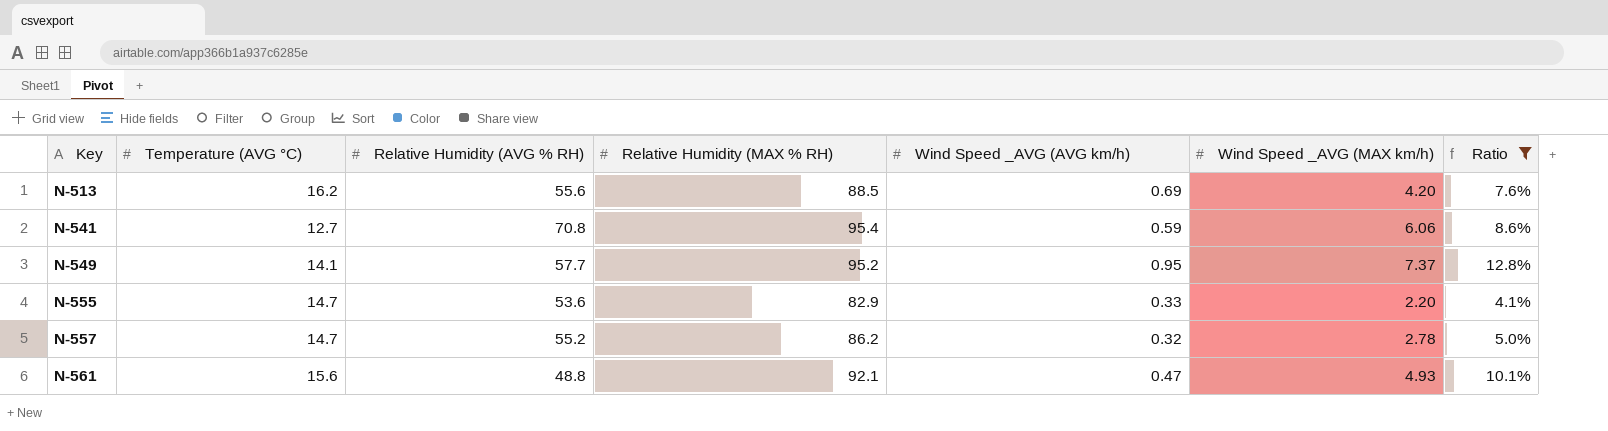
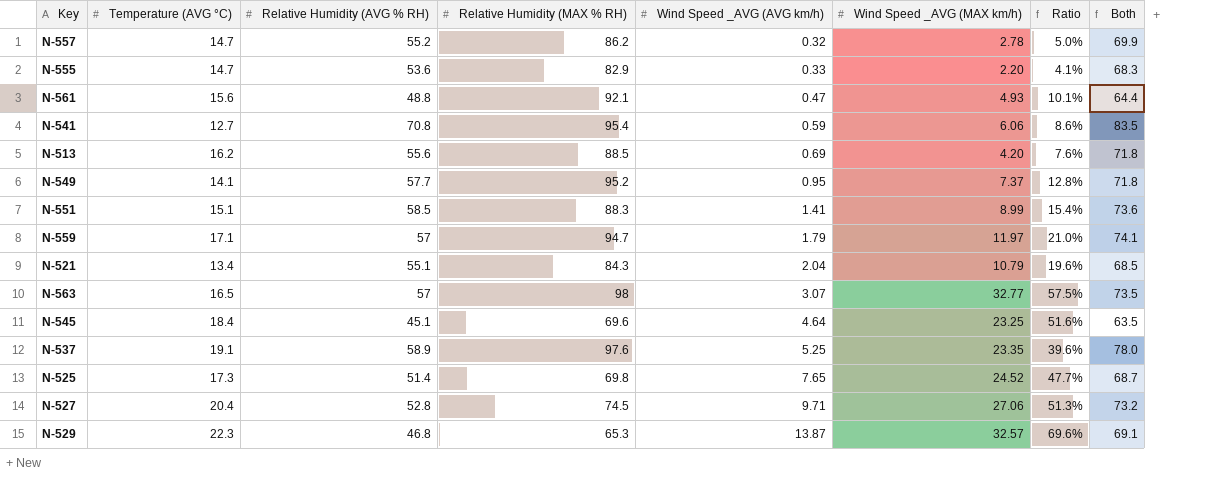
filter: Ratio <= 12.8% -> none
row order: Key ascending -> Wind Speed _AVG (AVG km/h) ascending
column Both | formula: none -> [Temperature (AVG °C)] + [Relative Humidity (AVG % RH)]

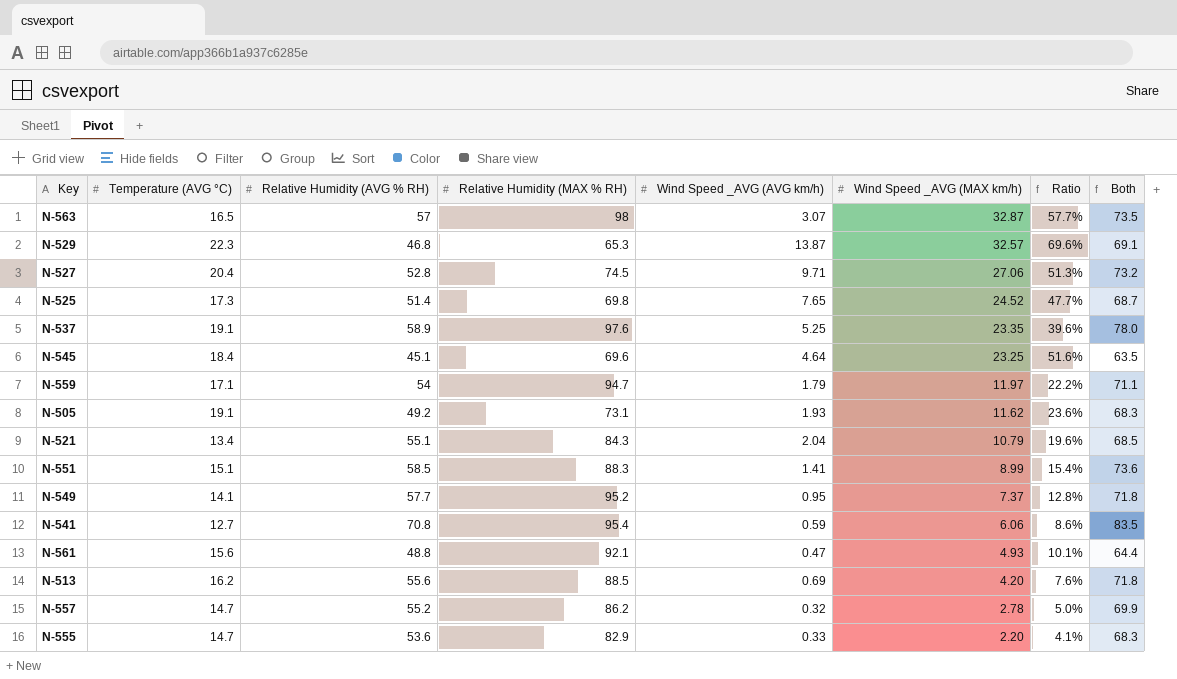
row order: Wind Speed _AVG (AVG km/h) ascending -> Wind Speed _AVG (MAX km/h) descending
N-563 | Wind Speed _AVG (MAX km/h): 32.77 -> 32.87
N-563 | Ratio: 57.5% -> 57.7%
N-559 | Relative Humidity (AVG % RH): 57 -> 54
N-559 | Ratio: 21.0% -> 22.2%
N-559 | Both: 74.1 -> 71.1
row N-505: none -> 19.1 | 49.2 | 73.1 | 1.93 | 11.62 | 23.6% | 68.3

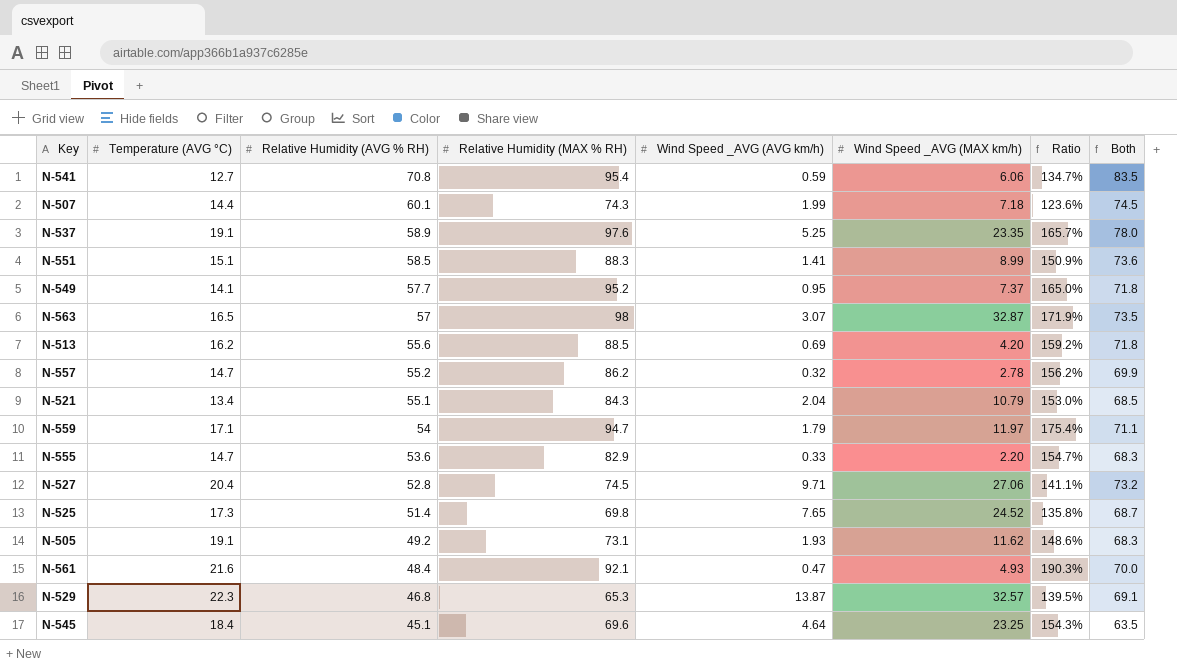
row order: Wind Speed _AVG (MAX km/h) descending -> Relative Humidity (AVG % RH) descending
column Ratio | formula: [Wind Speed _AVG (MAX km/h)] / [Relative Humidity (AVG % RH)] -> [Relative Humidity (MAX % RH)] / [Relative Humidity (AVG % RH)]
row N-507: none -> 14.4 | 60.1 | 74.3 | 1.99 | 7.18 | 123.6% | 74.5
N-561 | Temperature (AVG °C): 15.6 -> 21.6
N-561 | Relative Humidity (AVG % RH): 48.8 -> 48.4
N-561 | Both: 64.4 -> 70.0

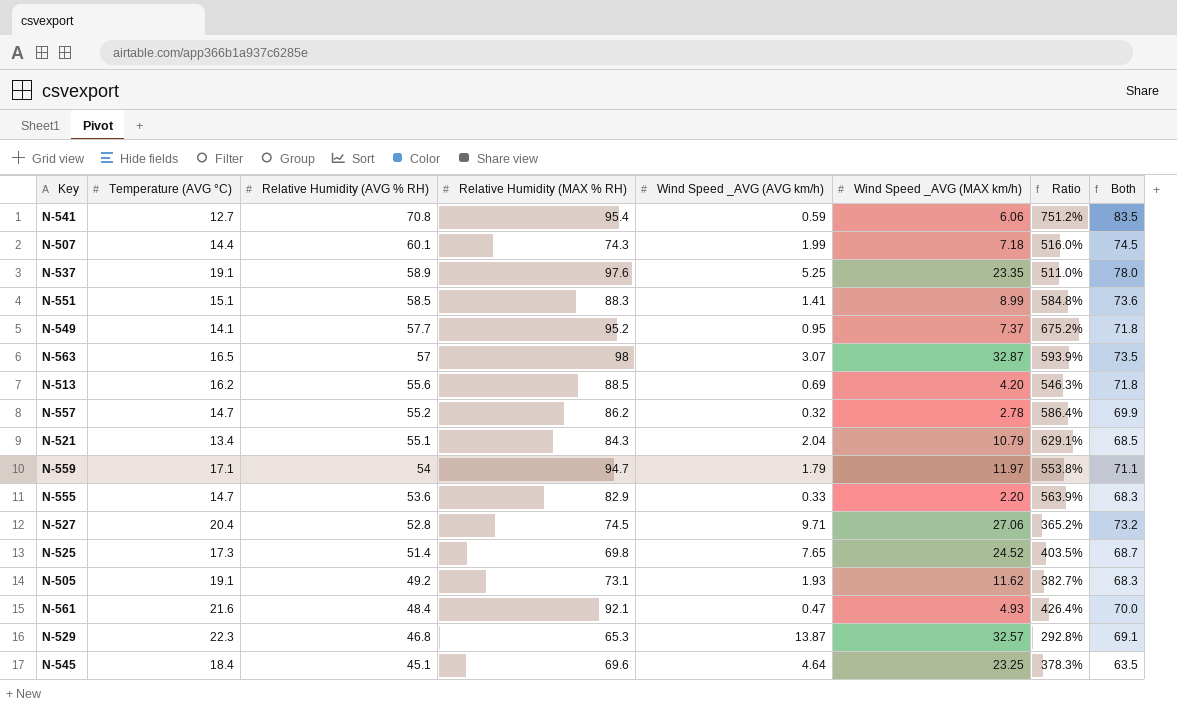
column Ratio | formula: [Relative Humidity (MAX % RH)] / [Relative Humidity (AVG % RH)] -> [Relative Humidity (MAX % RH)] / [Temperature (AVG °C)]

